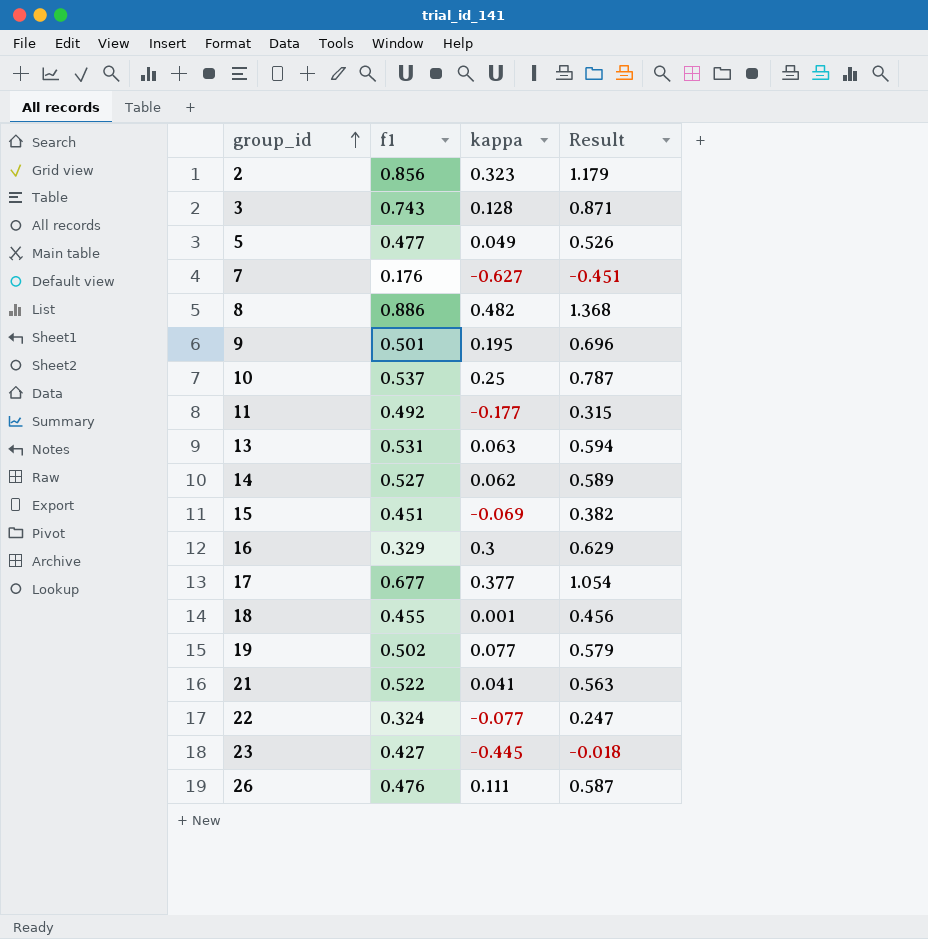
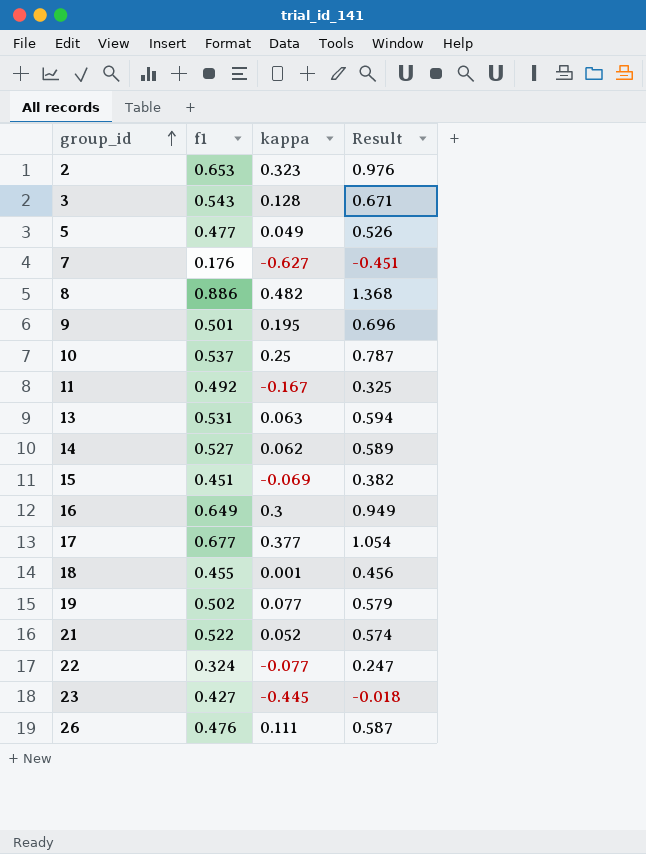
2 | f1: 0.856 -> 0.653
2 | Result: 1.179 -> 0.976
3 | f1: 0.743 -> 0.543
3 | Result: 0.871 -> 0.671
11 | kappa: -0.177 -> -0.167
11 | Result: 0.315 -> 0.325
16 | f1: 0.329 -> 0.649
16 | Result: 0.629 -> 0.949
21 | kappa: 0.041 -> 0.052
21 | Result: 0.563 -> 0.574

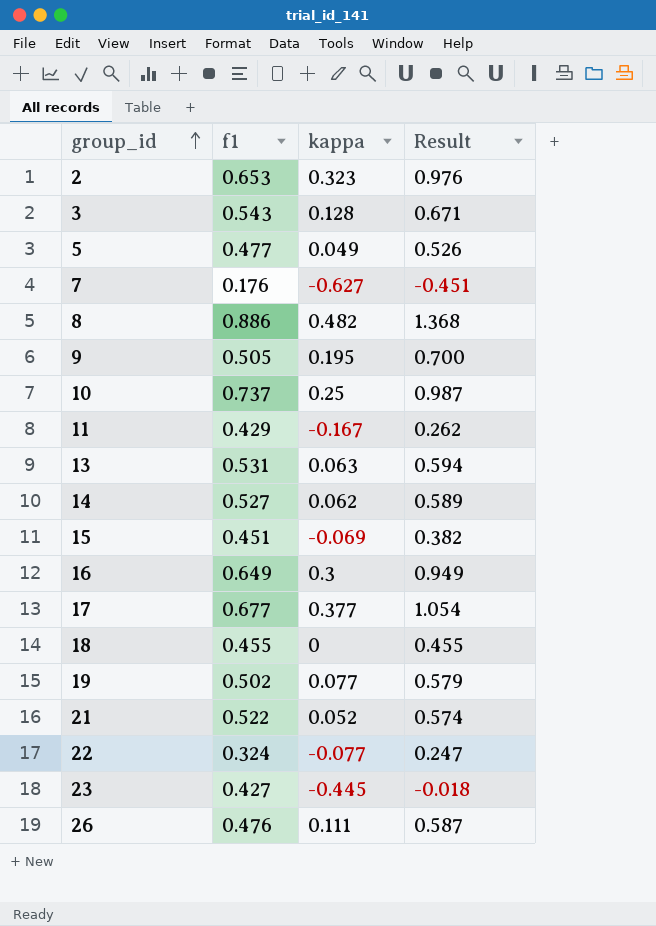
9 | f1: 0.501 -> 0.505
9 | Result: 0.696 -> 0.700
10 | f1: 0.537 -> 0.737
10 | Result: 0.787 -> 0.987
11 | f1: 0.492 -> 0.429
11 | Result: 0.325 -> 0.262
18 | kappa: 0.001 -> 0
18 | Result: 0.456 -> 0.455

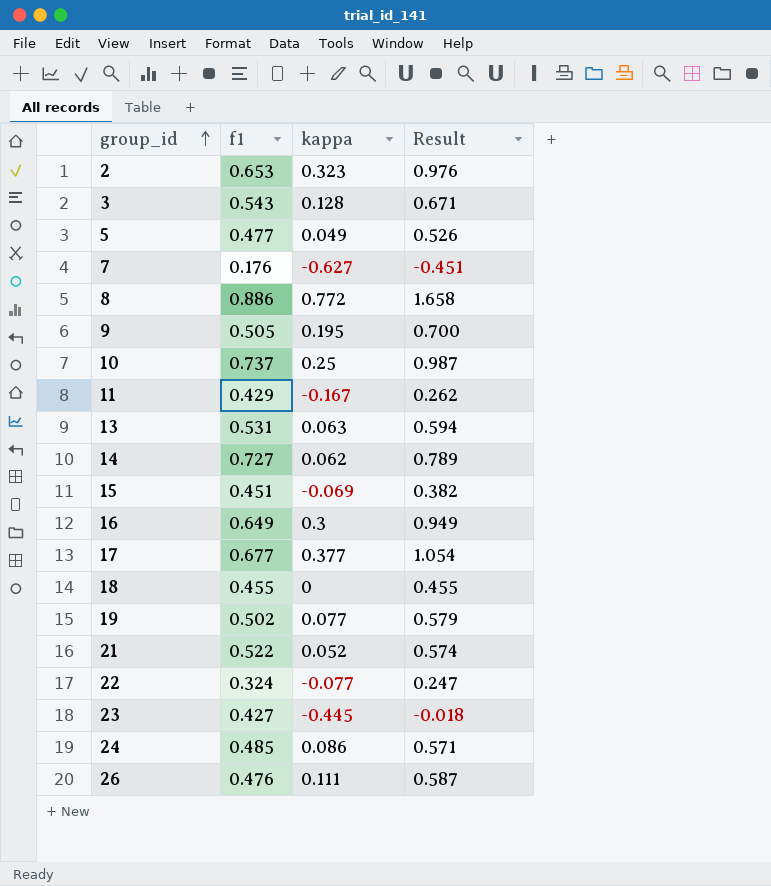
8 | kappa: 0.482 -> 0.772
8 | Result: 1.368 -> 1.658
14 | f1: 0.527 -> 0.727
14 | Result: 0.589 -> 0.789
row 24: none -> 0.485 | 0.086 | 0.571

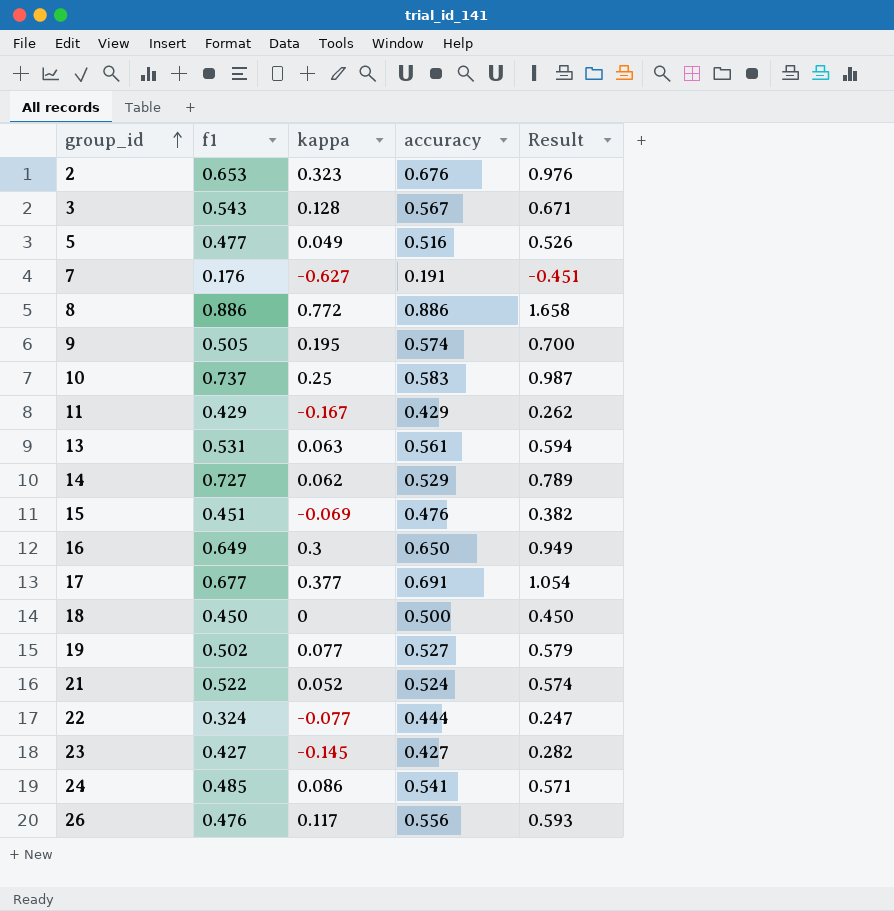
column accuracy | position: none -> 4
18 | f1: 0.455 -> 0.450
18 | Result: 0.455 -> 0.450
23 | kappa: -0.445 -> -0.145
23 | Result: -0.018 -> 0.282
26 | kappa: 0.111 -> 0.117
26 | Result: 0.587 -> 0.593

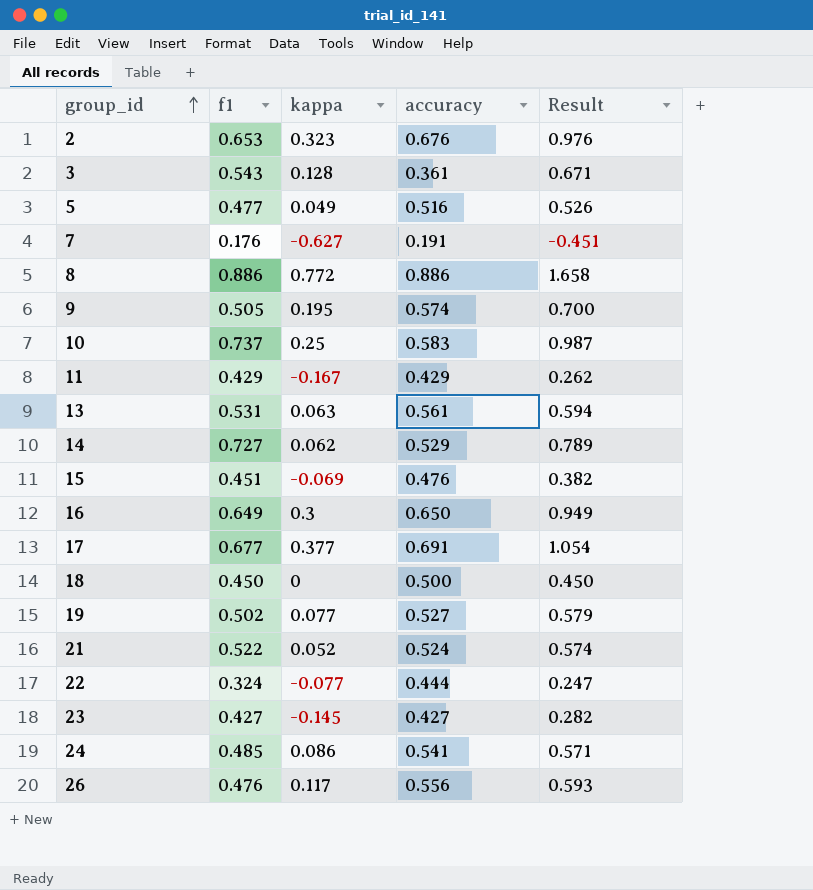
3 | accuracy: 0.567 -> 0.361

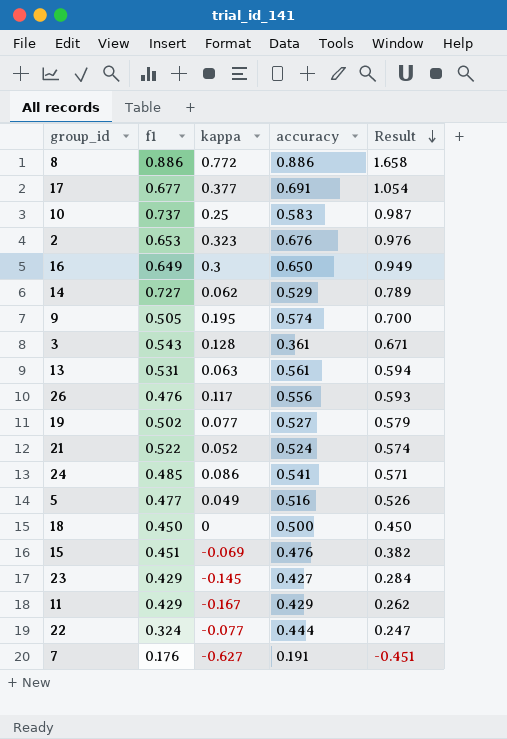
row order: group_id ascending -> Result descending
23 | f1: 0.427 -> 0.429
23 | Result: 0.282 -> 0.284

